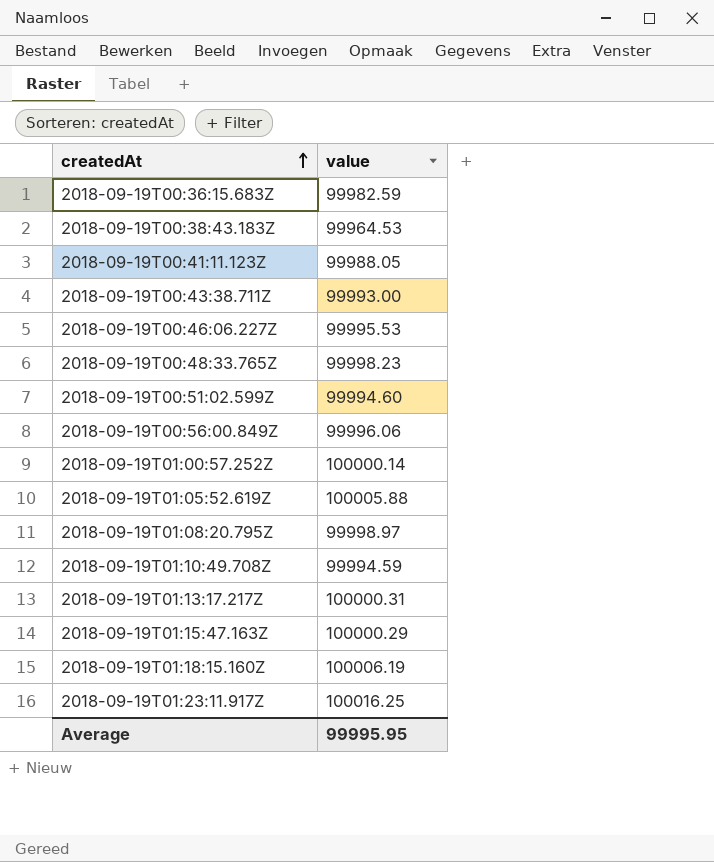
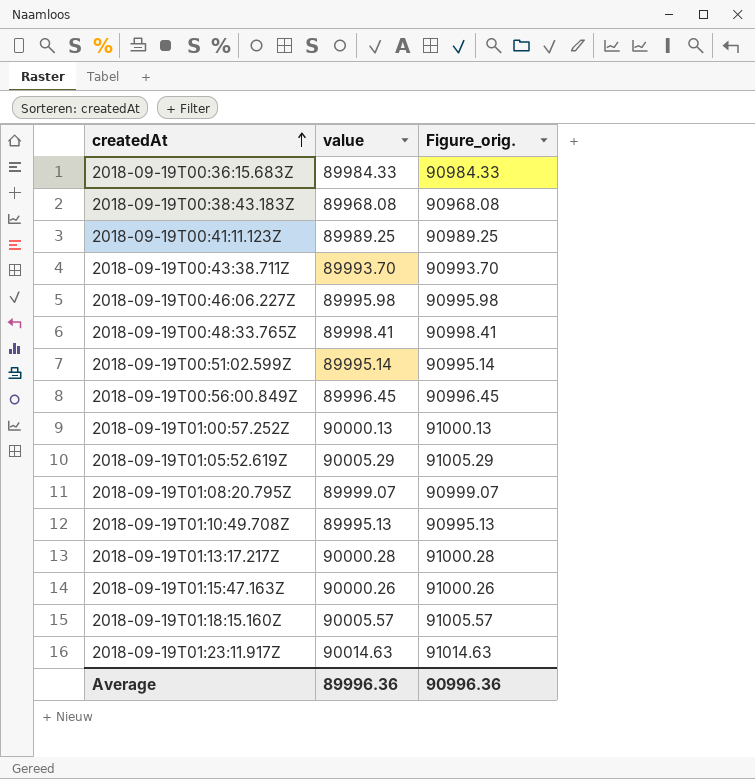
column Figure_orig. | formula: none -> [value] + 1000
2018-09-19T00:36:15.683Z | value: 99982.59 -> 89984.33
2018-09-19T00:38:43.183Z | value: 99964.53 -> 89968.08
2018-09-19T00:41:11.123Z | value: 99988.05 -> 89989.25
2018-09-19T00:43:38.711Z | value: 99993.00 -> 89993.70
2018-09-19T00:46:06.227Z | value: 99995.53 -> 89995.98
2018-09-19T00:48:33.765Z | value: 99998.23 -> 89998.41
2018-09-19T00:51:02.599Z | value: 99994.60 -> 89995.14
2018-09-19T00:56:00.849Z | value: 99996.06 -> 89996.45
2018-09-19T01:00:57.252Z | value: 100000.14 -> 90000.13
2018-09-19T01:05:52.619Z | value: 100005.88 -> 90005.29
2018-09-19T01:08:20.795Z | value: 99998.97 -> 89999.07
2018-09-19T01:10:49.708Z | value: 99994.59 -> 89995.13
2018-09-19T01:13:17.217Z | value: 100000.31 -> 90000.28
2018-09-19T01:15:47.163Z | value: 100000.29 -> 90000.26
2018-09-19T01:18:15.160Z | value: 100006.19 -> 90005.57
2018-09-19T01:23:11.917Z | value: 100016.25 -> 90014.63
Average | value: 99995.95 -> 89996.36

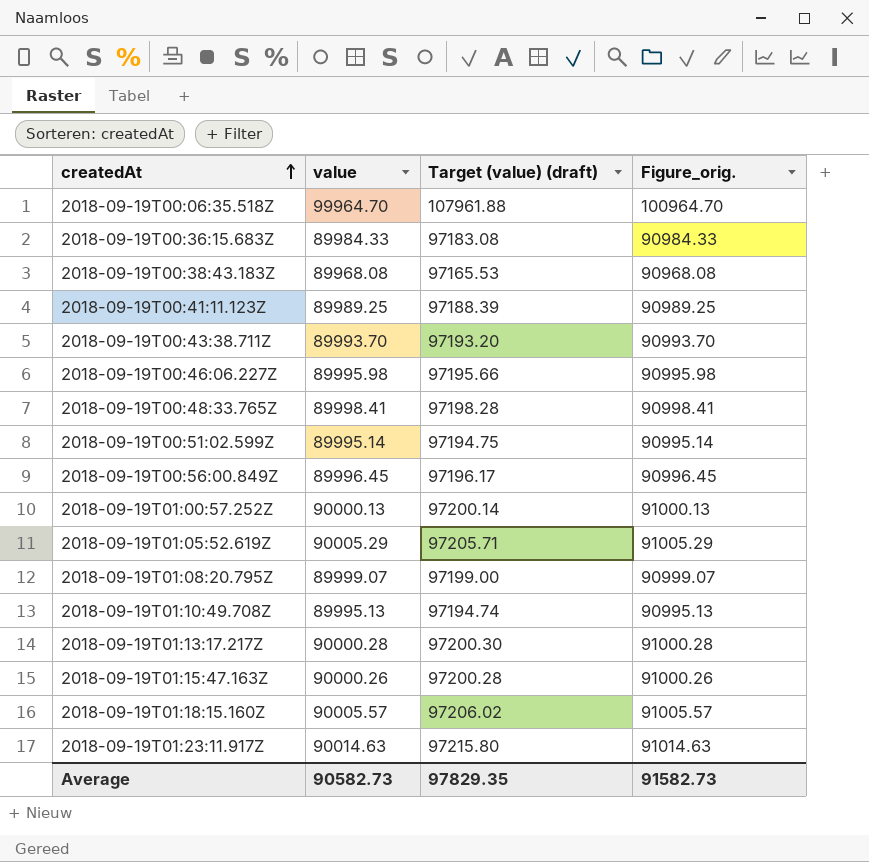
column Target (value) (draft) | formula: none -> [value] * 1.08
row 2018-09-19T00:06:35.518Z: none -> 99964.70 | 107961.88 | 100964.70
Average | value: 89996.36 -> 90582.73
Average | Figure_orig.: 90996.36 -> 91582.73

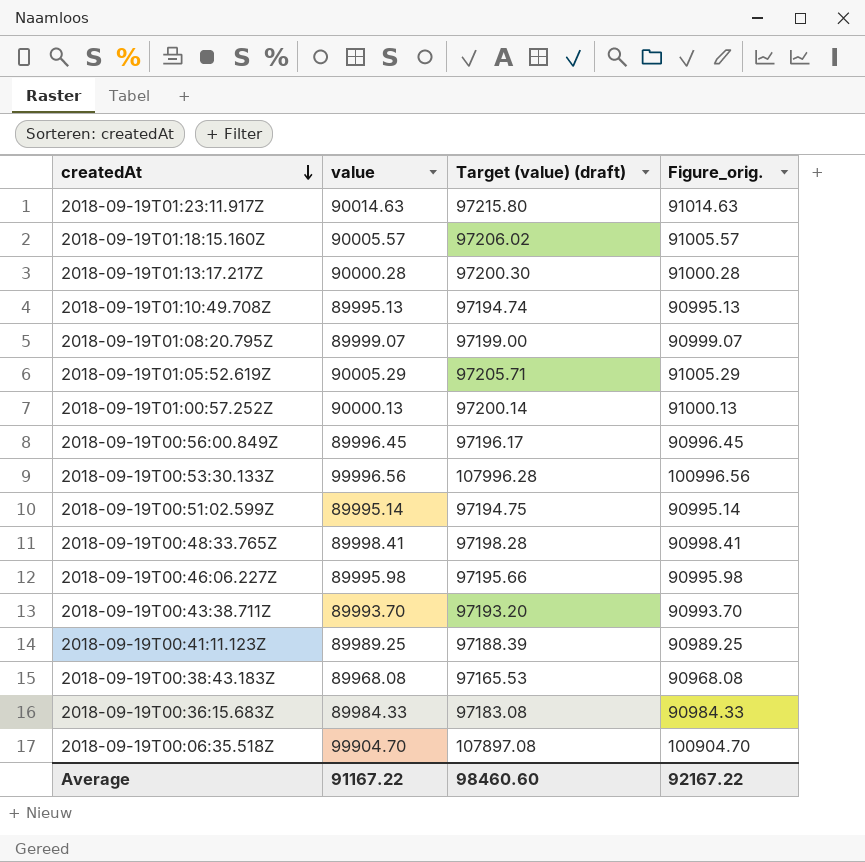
row order: createdAt ascending -> createdAt descending
row 2018-09-19T01:15:47.163Z: 90000.26 | 97200.28 | 91000.26 -> none
row 2018-09-19T00:53:30.133Z: none -> 99996.56 | 107996.28 | 100996.56
2018-09-19T00:06:35.518Z | value: 99964.70 -> 99904.70
2018-09-19T00:06:35.518Z | Target (value) (draft): 107961.88 -> 107897.08
2018-09-19T00:06:35.518Z | Figure_orig.: 100964.70 -> 100904.70
Average | value: 90582.73 -> 91167.22
Average | Target (value) (draft): 97829.35 -> 98460.60
Average | Figure_orig.: 91582.73 -> 92167.22

